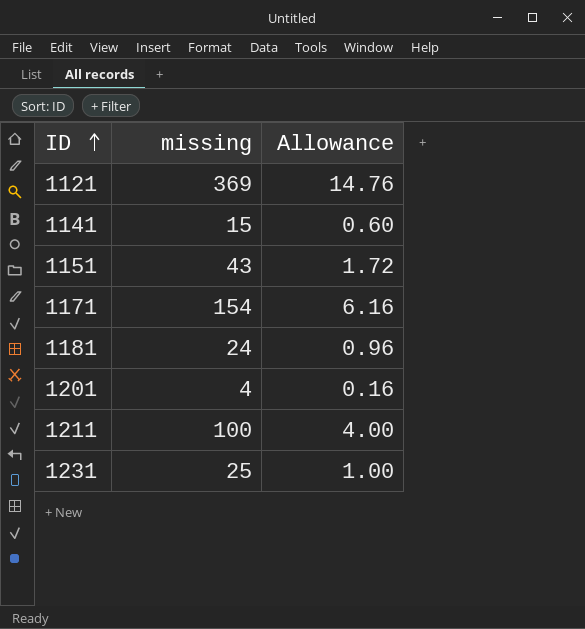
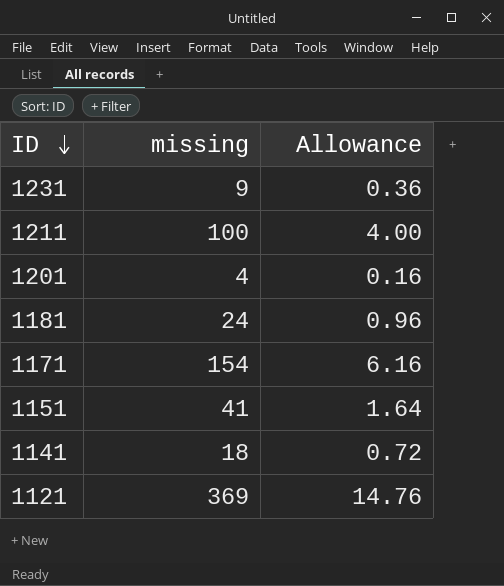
row order: ID ascending -> ID descending
1231 | missing: 25 -> 9
1231 | Allowance: 1.00 -> 0.36
1151 | missing: 43 -> 41
1151 | Allowance: 1.72 -> 1.64
1141 | missing: 15 -> 18
1141 | Allowance: 0.60 -> 0.72

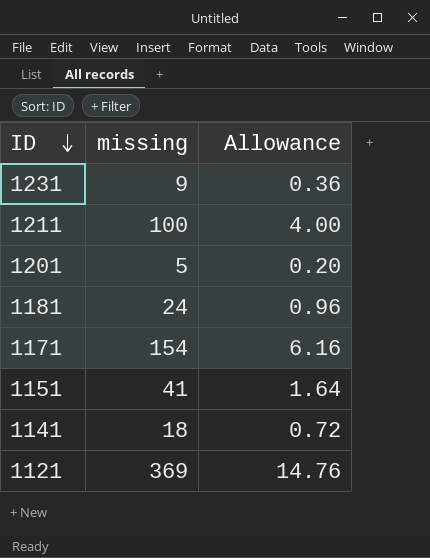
1201 | missing: 4 -> 5
1201 | Allowance: 0.16 -> 0.20

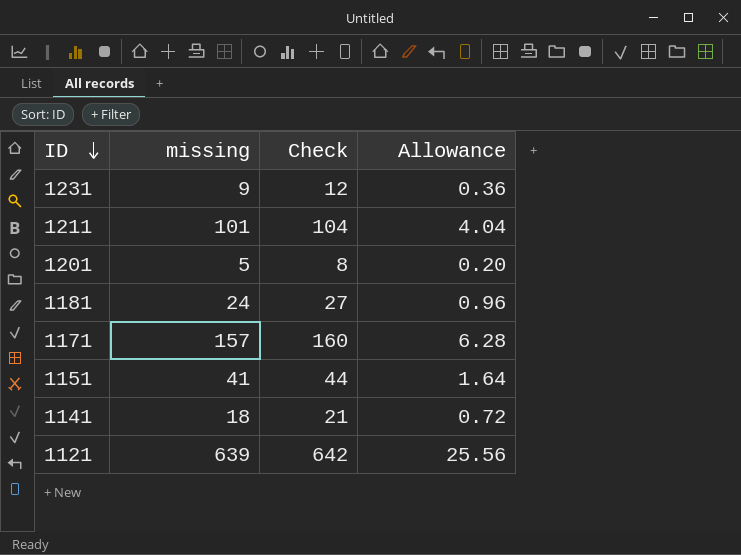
column Check | formula: none -> [missing] + 3
1211 | missing: 100 -> 101
1211 | Allowance: 4.00 -> 4.04
1171 | missing: 154 -> 157
1171 | Allowance: 6.16 -> 6.28
1121 | missing: 369 -> 639
1121 | Allowance: 14.76 -> 25.56

